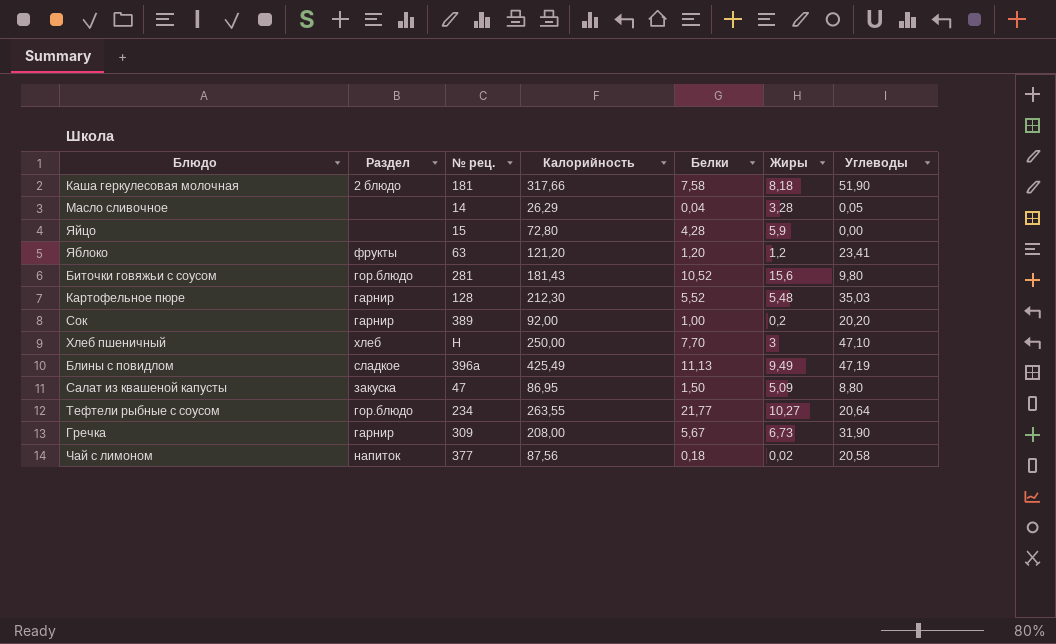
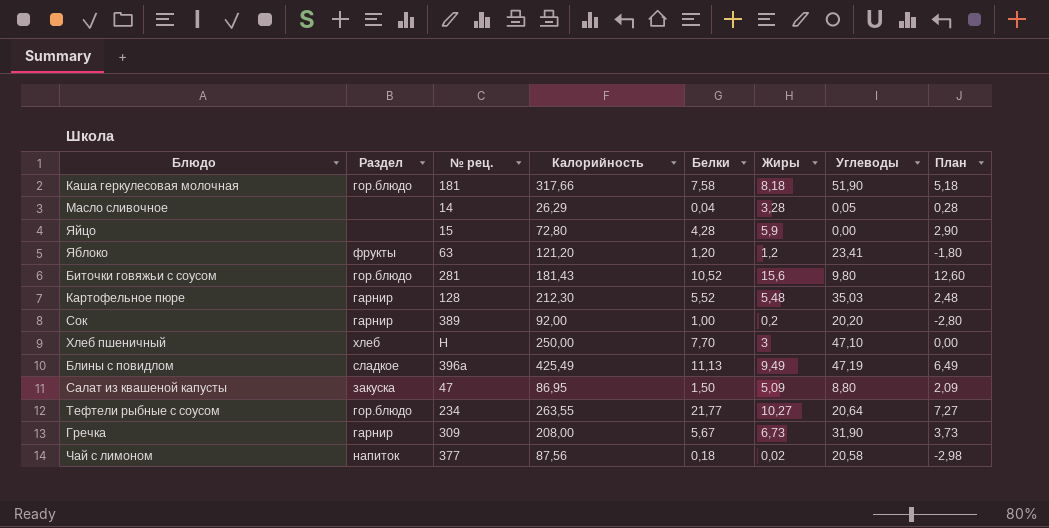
column План | formula: none -> [Жиры] - 3
Каша геркулесовая молочная | Раздел: 2 блюдо -> гор.блюдо

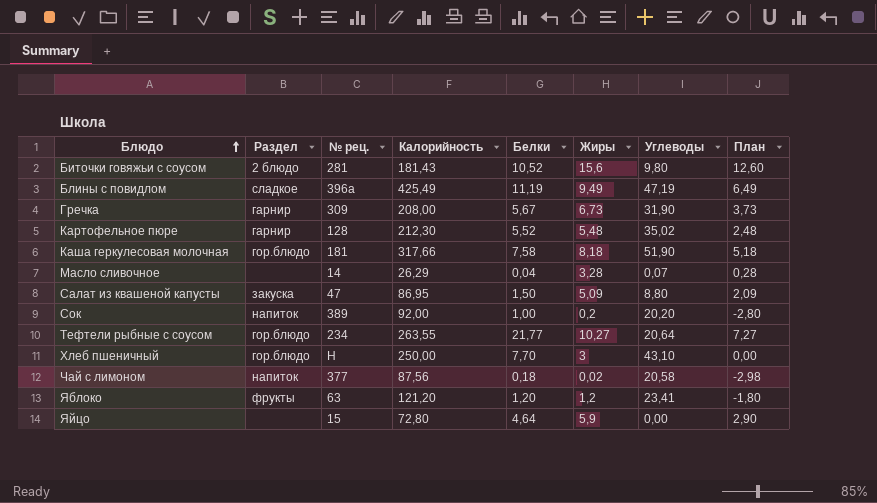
row order: none -> Блюдо ascending
Биточки говяжьи с соусом | Раздел: гор.блюдо -> 2 блюдо
Блины с повидлом | Белки: 11,13 -> 11,19
Картофельное пюре | Углеводы: 35,03 -> 35,02
Масло сливочное | Углеводы: 0,05 -> 0,07
Сок | Раздел: гарнир -> напиток
Хлеб пшеничный | Раздел: хлеб -> гор.блюдо
Хлеб пшеничный | Углеводы: 47,10 -> 43,10
Яйцо | Белки: 4,28 -> 4,64

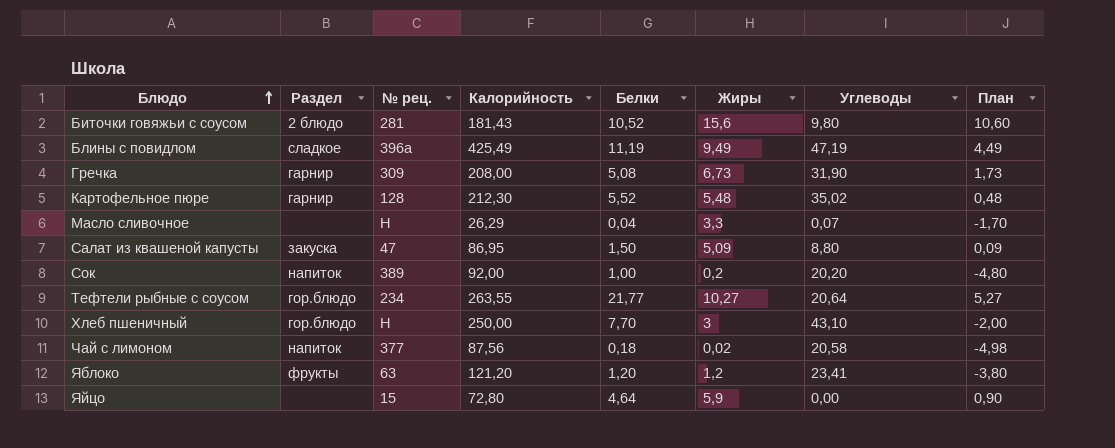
column План | formula: [Жиры] - 3 -> [Жиры] - 5
row Каша геркулесовая молочная: гор.блюдо | 181 | 317,66 | 7,58 | 8,18 | 51,90 | 5,18 -> none
Гречка | Белки: 5,67 -> 5,08
Масло сливочное | № рец.: 14 -> Н
Масло сливочное | Жиры: 3,28 -> 3,3

